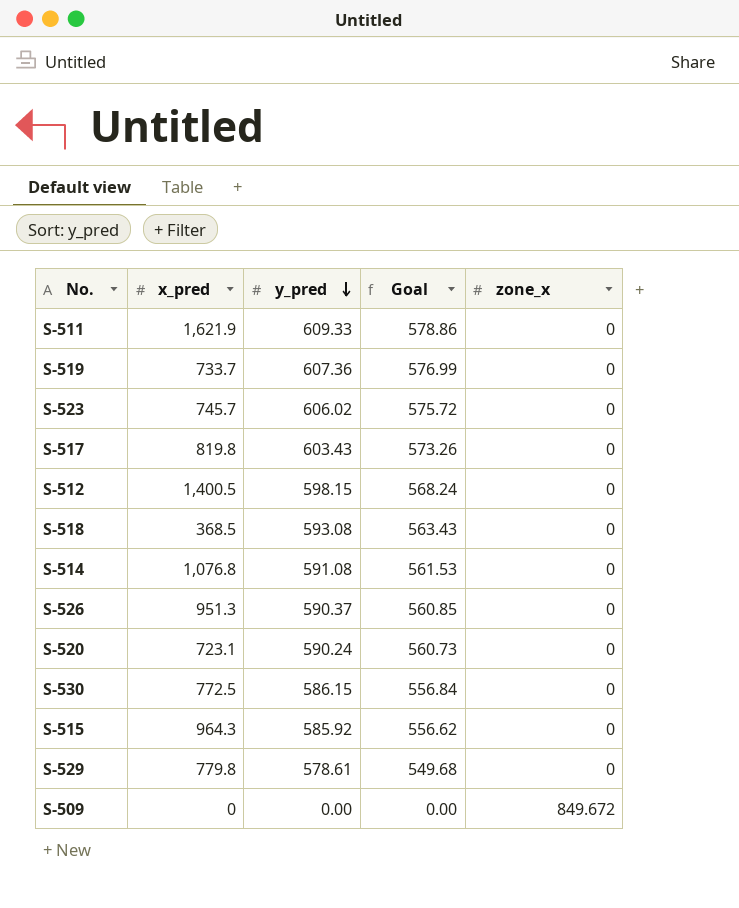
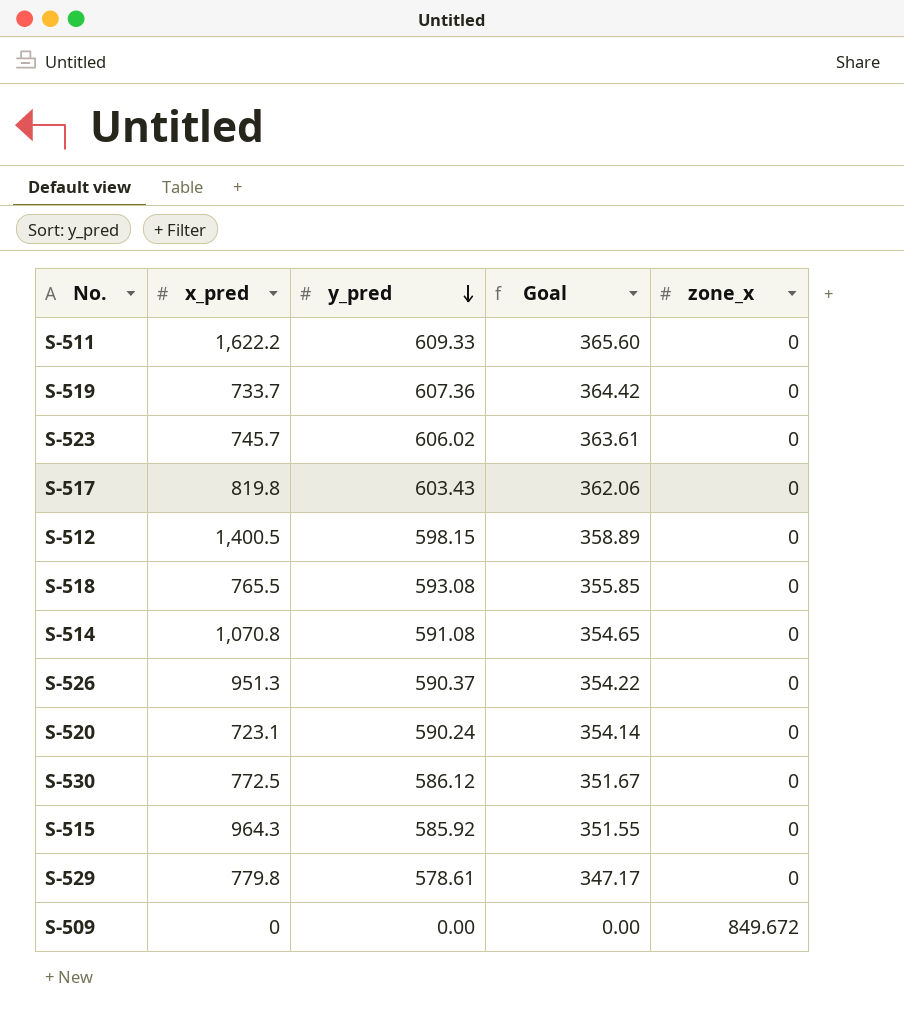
column Goal | formula: [y_pred] * 0.95 -> [y_pred] * 0.6
S-511 | x_pred: 1,621.9 -> 1,622.2
S-518 | x_pred: 368.5 -> 765.5
S-514 | x_pred: 1,076.8 -> 1,070.8
S-530 | y_pred: 586.15 -> 586.12

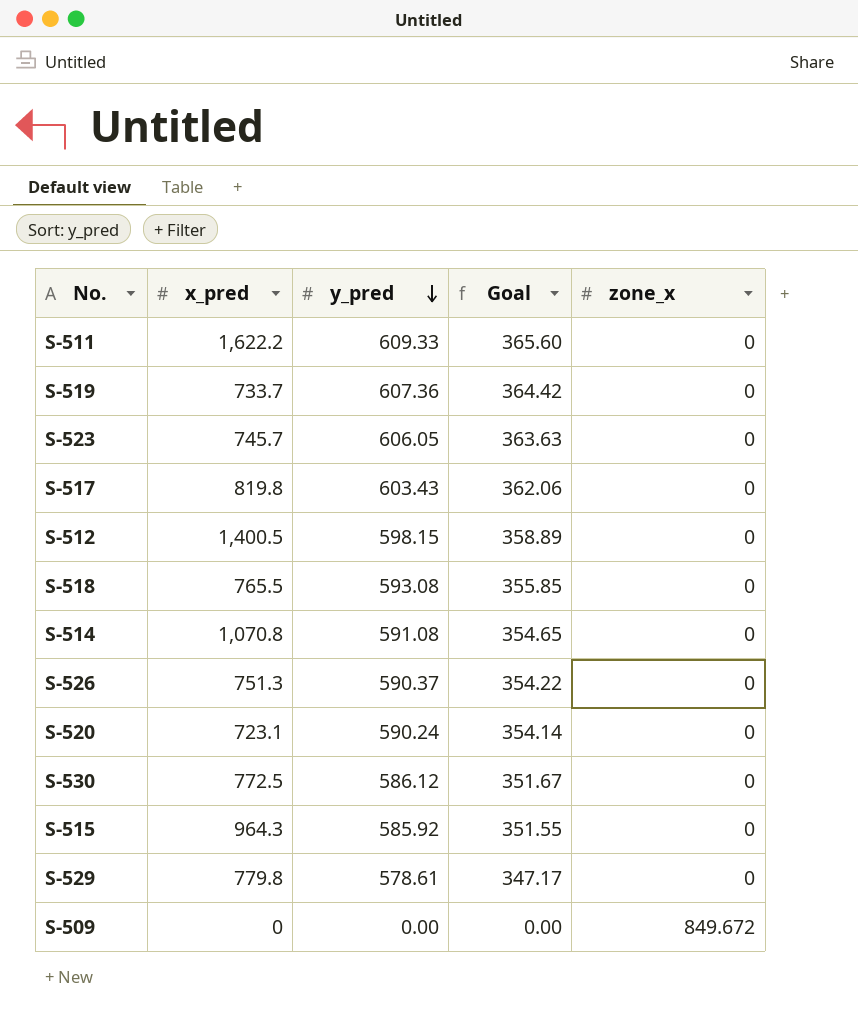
S-523 | y_pred: 606.02 -> 606.05
S-523 | Goal: 363.61 -> 363.63
S-526 | x_pred: 951.3 -> 751.3

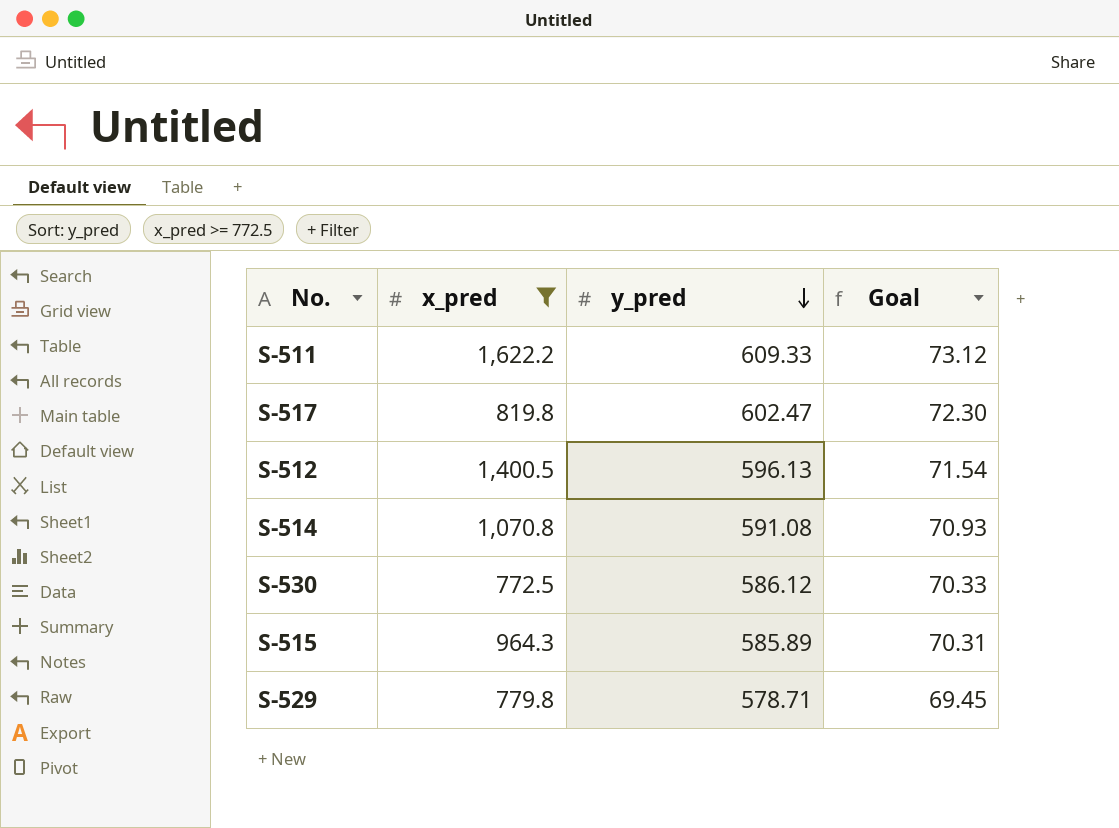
filter: none -> x_pred >= 772.5
column zone_x | position: 5 -> none
column Goal | formula: [y_pred] * 0.6 -> [y_pred] * 0.12
S-517 | y_pred: 603.43 -> 602.47
S-512 | y_pred: 598.15 -> 596.13
S-515 | y_pred: 585.92 -> 585.89
S-529 | y_pred: 578.61 -> 578.71

